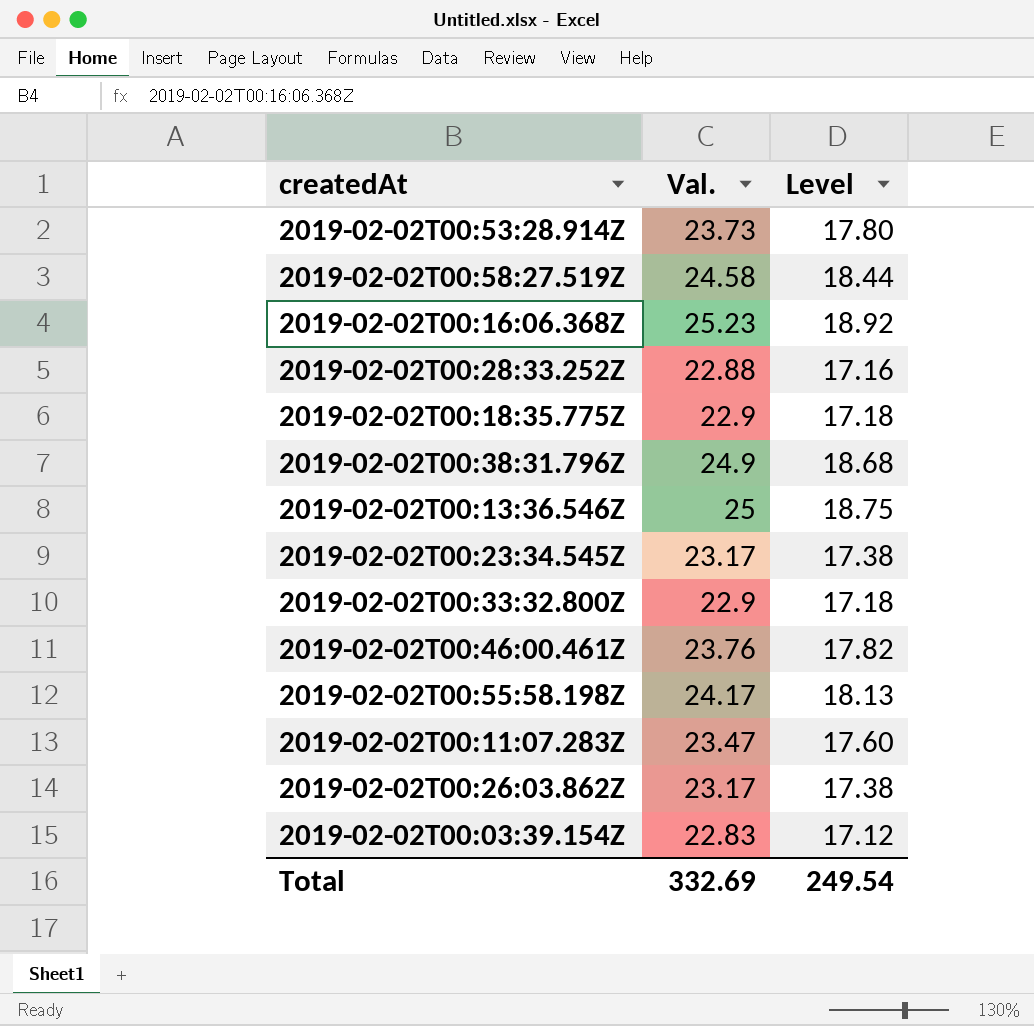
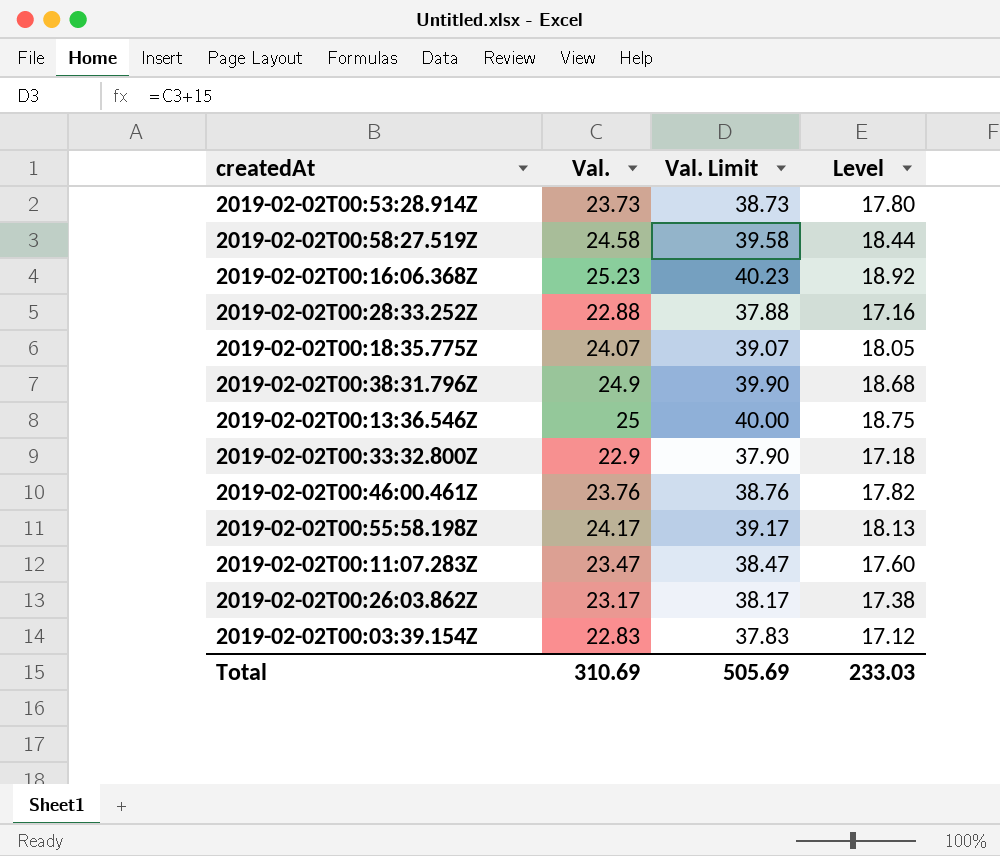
column Val. Limit | formula: none -> [Val.] + 15
row 2019-02-02T00:23:34.545Z: 23.17 | 17.38 -> none
2019-02-02T00:18:35.775Z | Val.: 22.9 -> 24.07
2019-02-02T00:18:35.775Z | Level: 17.18 -> 18.05
Total | Val.: 332.69 -> 310.69
Total | Level: 249.54 -> 233.03

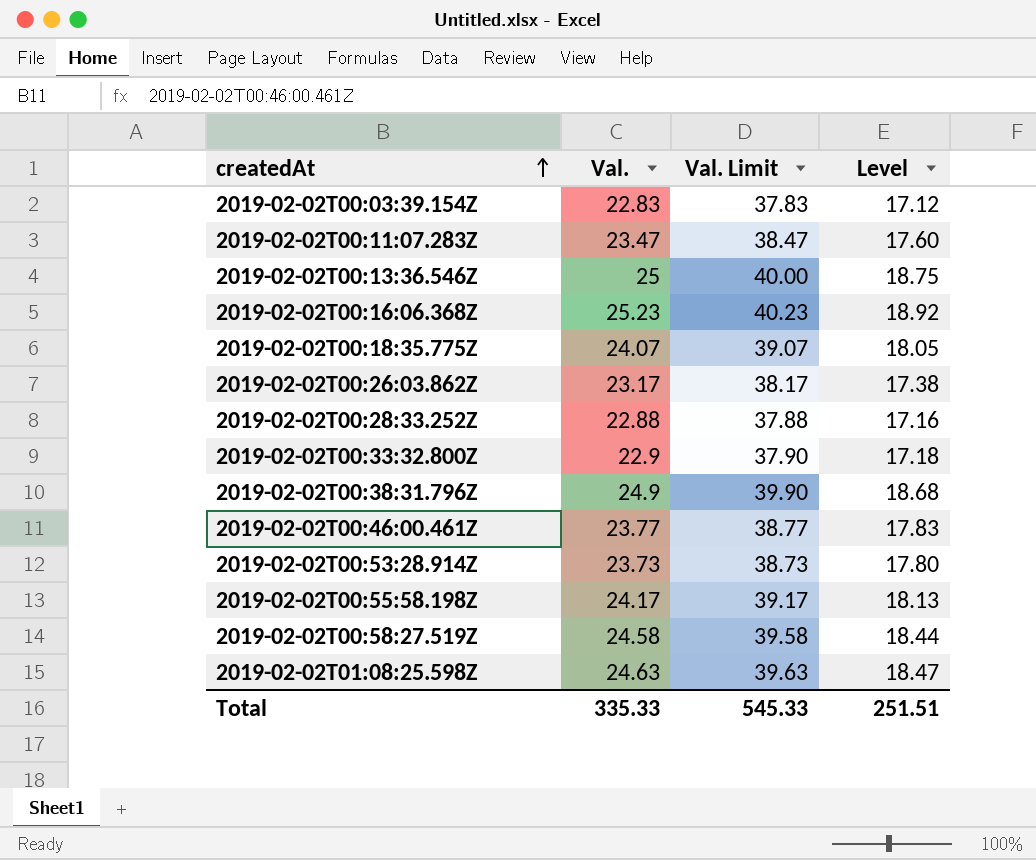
row order: none -> createdAt ascending
2019-02-02T00:46:00.461Z | Val.: 23.76 -> 23.77
2019-02-02T00:46:00.461Z | Val. Limit: 38.76 -> 38.77
2019-02-02T00:46:00.461Z | Level: 17.82 -> 17.83
row 2019-02-02T01:08:25.598Z: none -> 24.63 | 39.63 | 18.47
Total | Val.: 310.69 -> 335.33
Total | Val. Limit: 505.69 -> 545.33
Total | Level: 233.03 -> 251.51

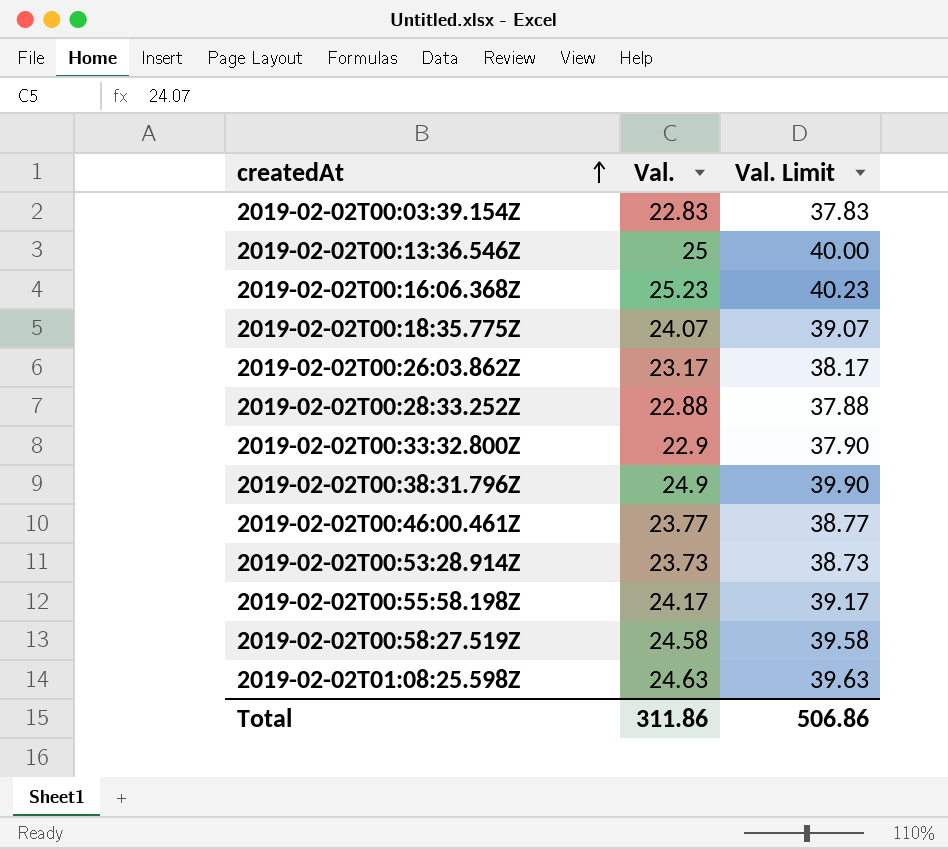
column Level | formula: [Val.] * 0.75 -> none
row 2019-02-02T00:11:07.283Z: 23.47 | 38.47 | 17.60 -> none
Total | Val.: 335.33 -> 311.86
Total | Val. Limit: 545.33 -> 506.86

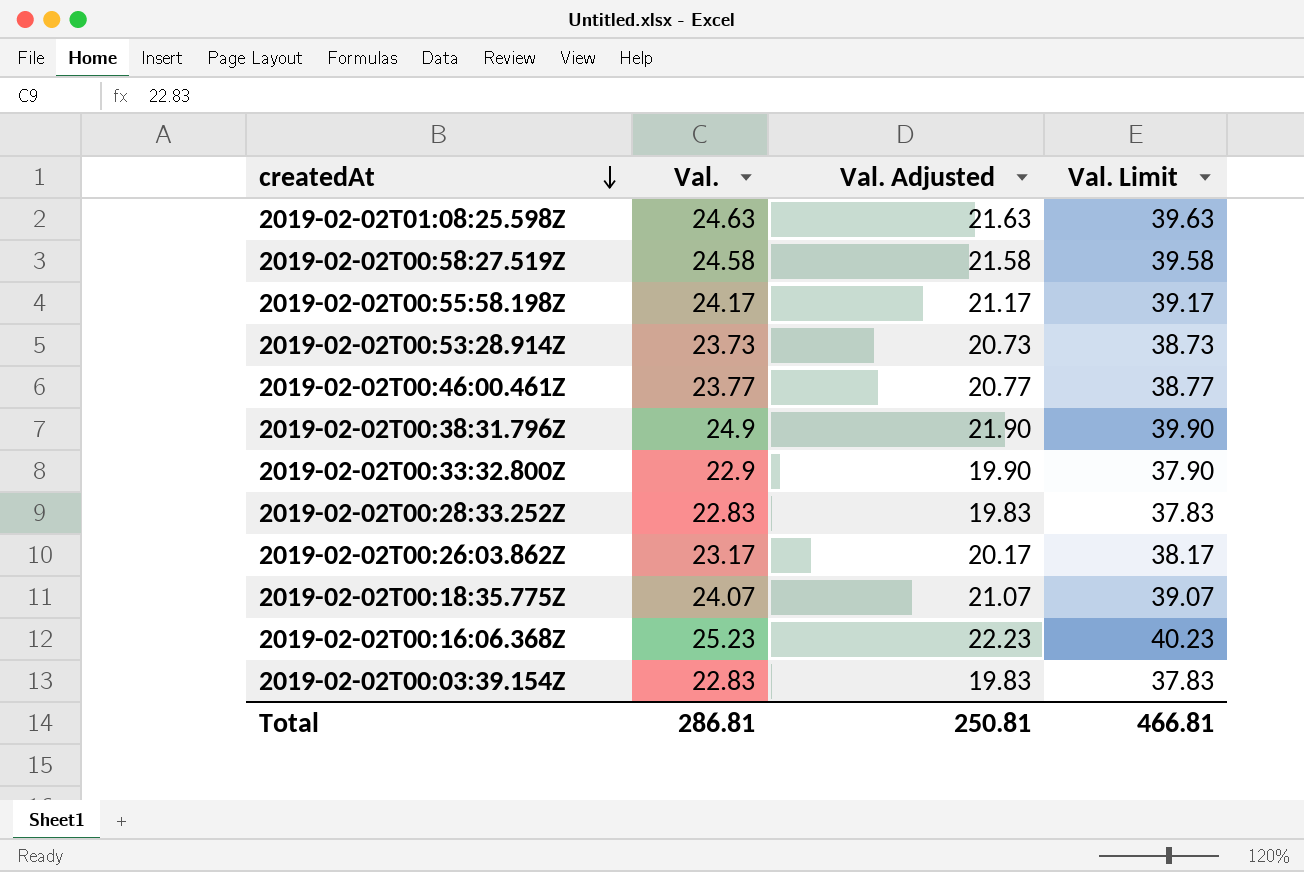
row order: createdAt ascending -> createdAt descending
column Val. Adjusted | formula: none -> [Val.] - 3
row 2019-02-02T00:13:36.546Z: 25 | 40.00 -> none
2019-02-02T00:28:33.252Z | Val.: 22.88 -> 22.83
2019-02-02T00:28:33.252Z | Val. Limit: 37.88 -> 37.83
Total | Val.: 311.86 -> 286.81
Total | Val. Limit: 506.86 -> 466.81

